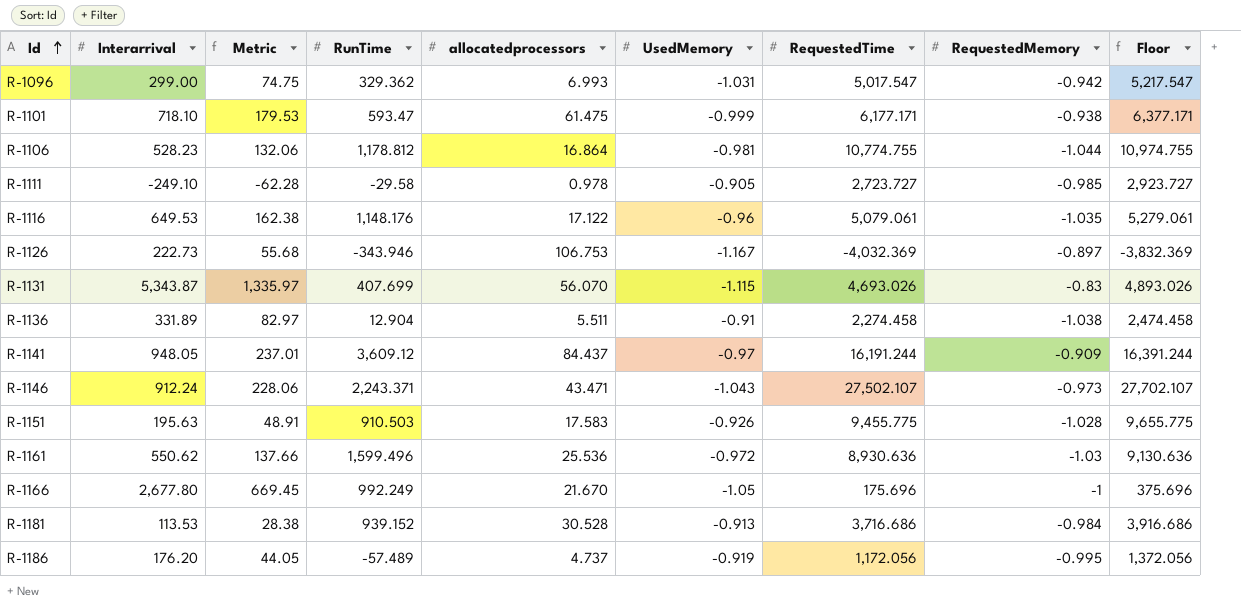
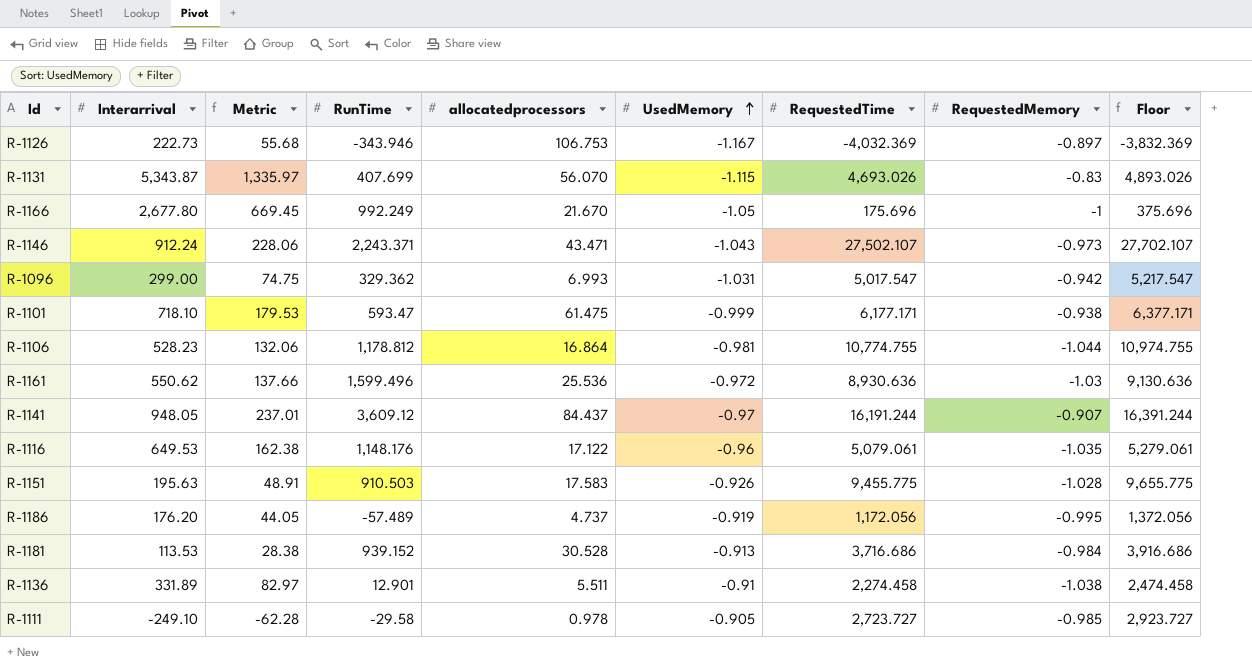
row order: Id ascending -> UsedMemory ascending
R-1141 | RequestedMemory: -0.909 -> -0.907
R-1136 | RunTime: 12.904 -> 12.901

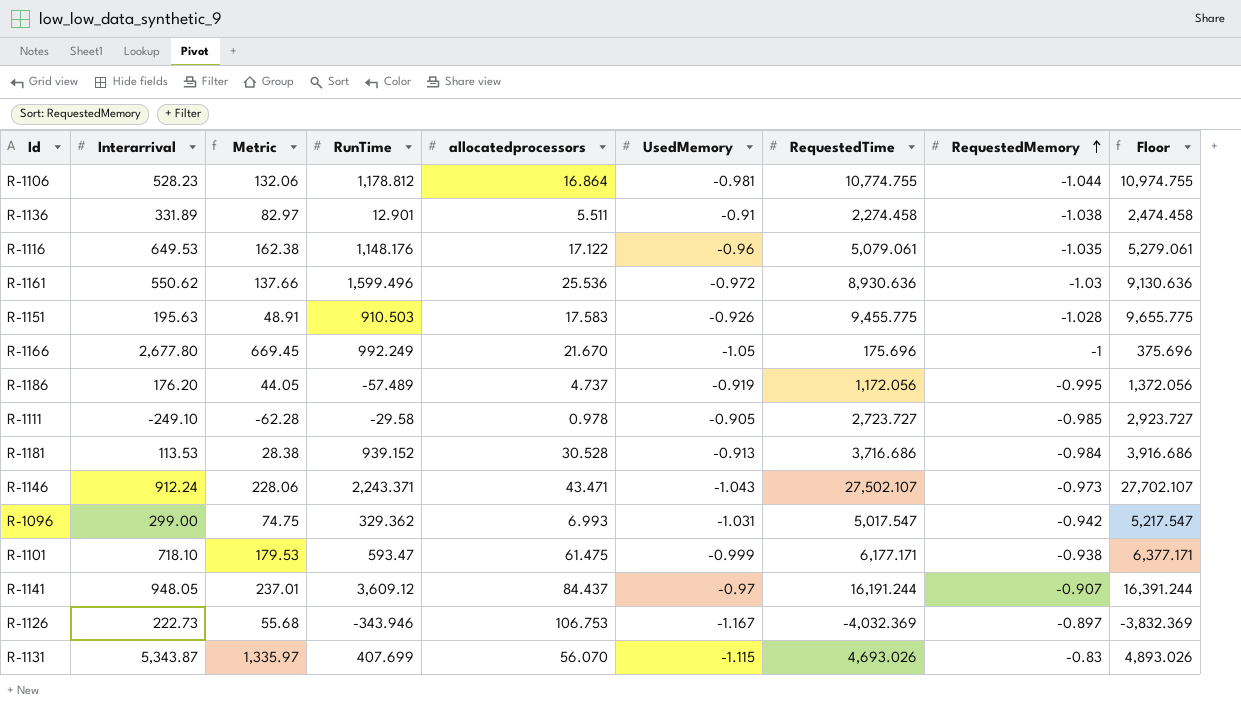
row order: UsedMemory ascending -> RequestedMemory ascending

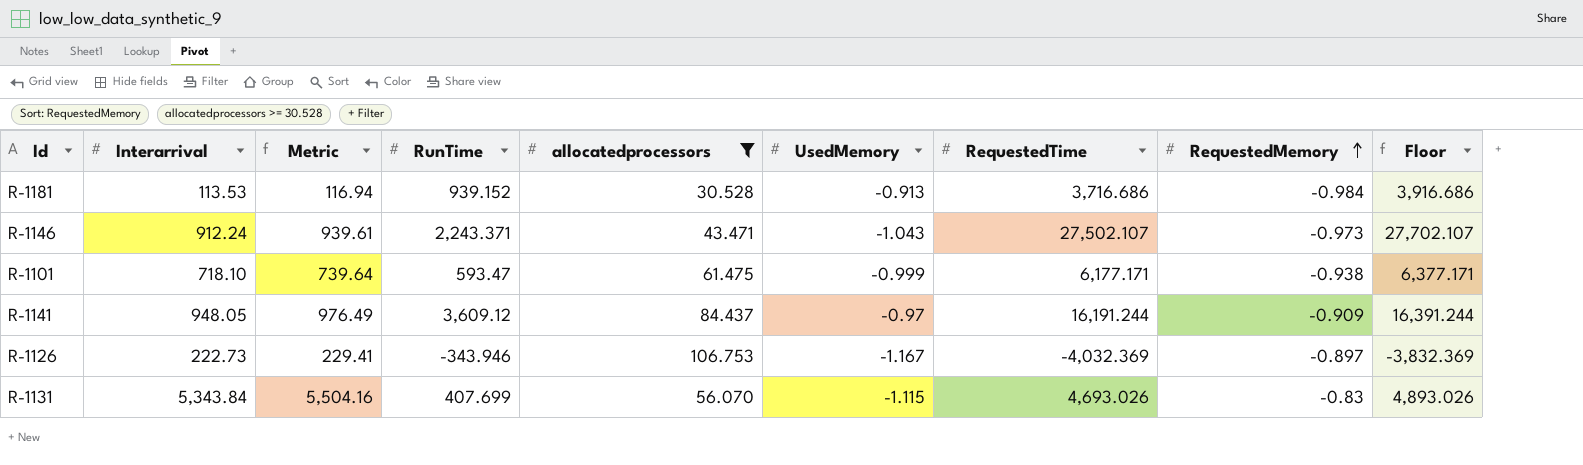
filter: none -> allocatedprocessors >= 30.528
column Metric | formula: [Interarrival] * 0.25 -> [Interarrival] * 1.03
R-1141 | RequestedMemory: -0.907 -> -0.909
R-1131 | Interarrival: 5,343.87 -> 5,343.84

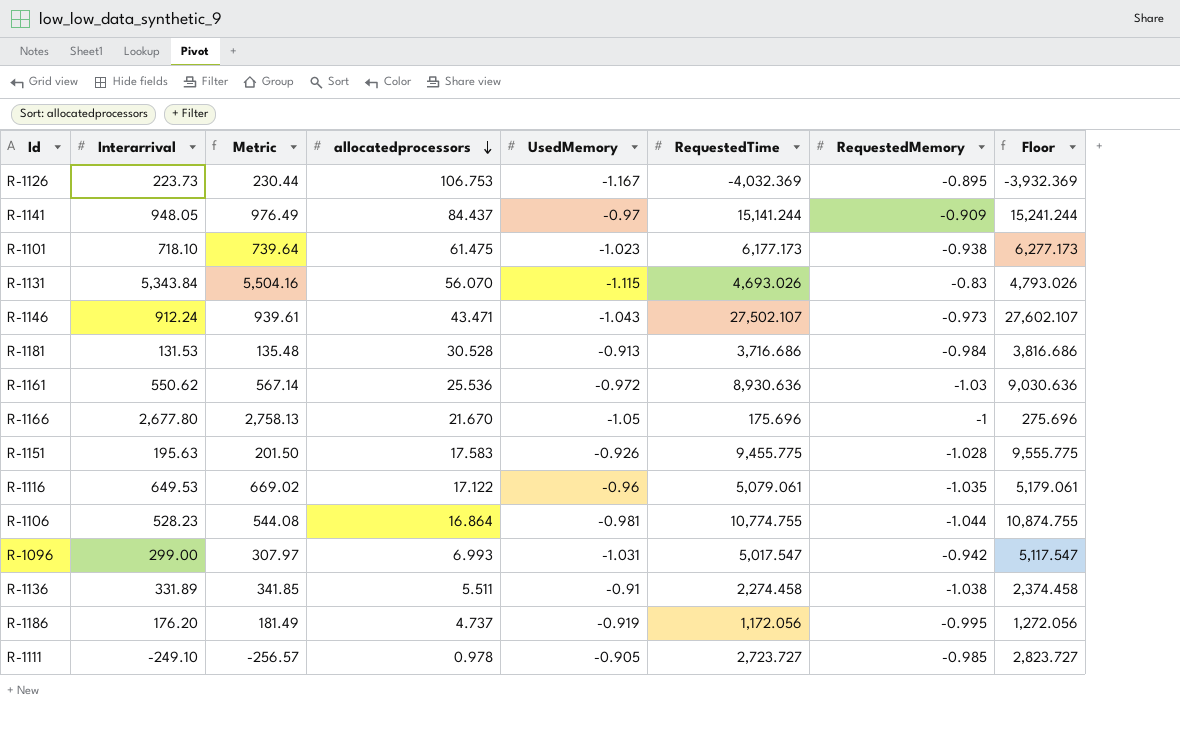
filter: allocatedprocessors >= 30.528 -> none
row order: RequestedMemory ascending -> allocatedprocessors descending
column RunTime | position: 4 -> none
column Floor | formula: [RequestedTime] + 200 -> [RequestedTime] + 100
R-1126 | Interarrival: 222.73 -> 223.73
R-1126 | Metric: 229.41 -> 230.44
R-1126 | RequestedMemory: -0.897 -> -0.895
R-1141 | RequestedTime: 16,191.244 -> 15,141.244
R-1101 | UsedMemory: -0.999 -> -1.023
R-1101 | RequestedTime: 6,177.171 -> 6,177.173
R-1181 | Interarrival: 113.53 -> 131.53
R-1181 | Metric: 116.94 -> 135.48

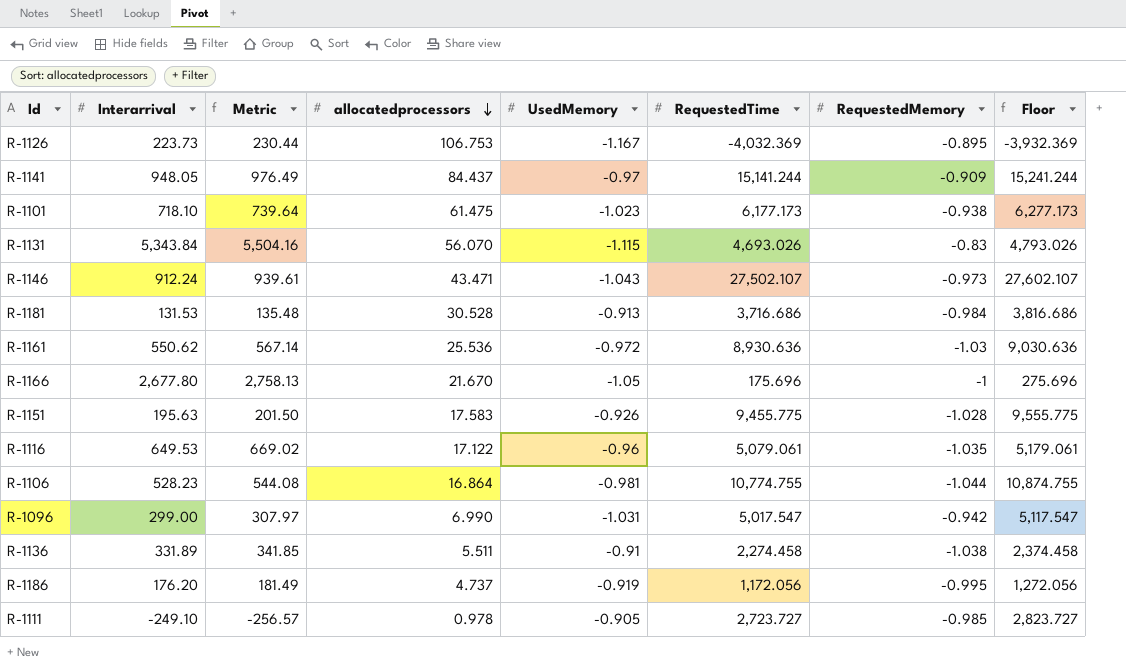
R-1096 | allocatedprocessors: 6.993 -> 6.990

